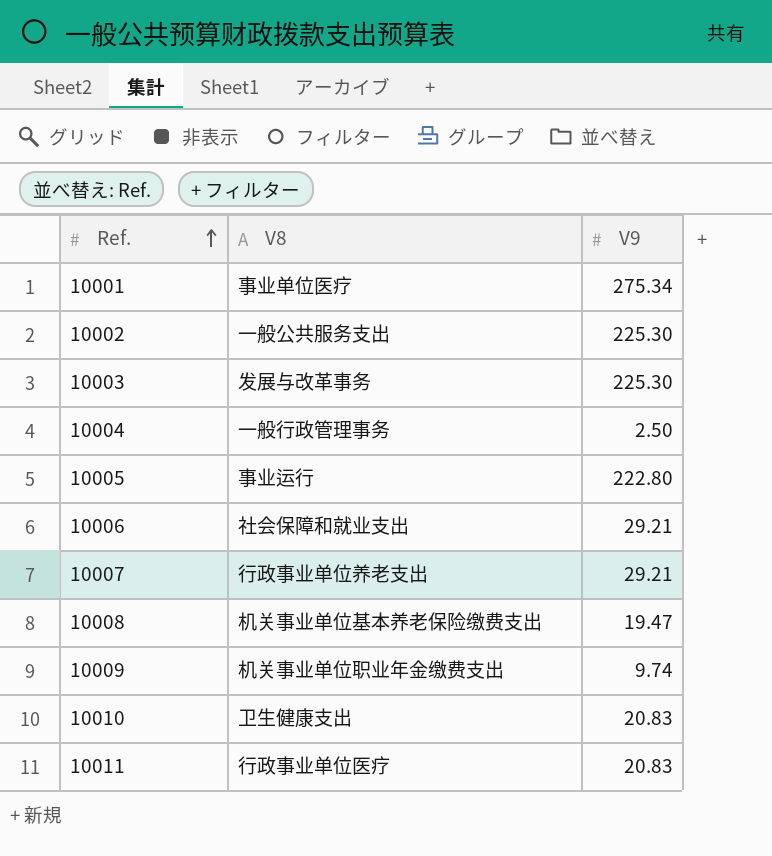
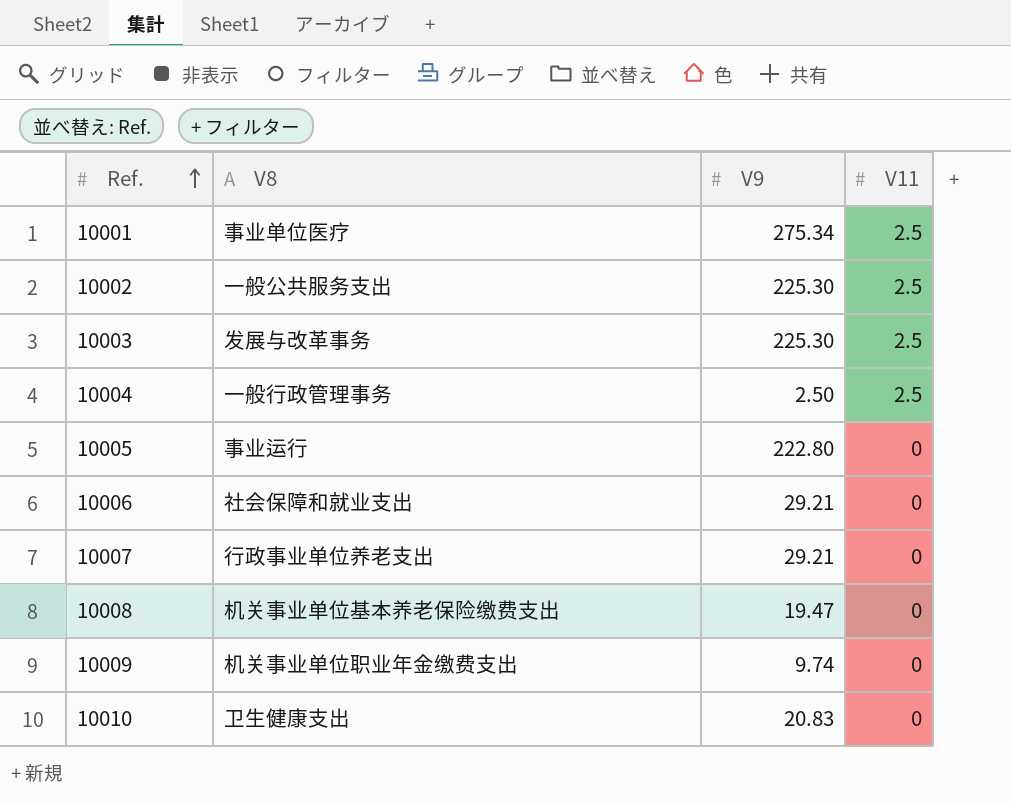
column V11 | position: none -> 4
row 10011: 行政事业单位医疗 | 20.83 -> none

